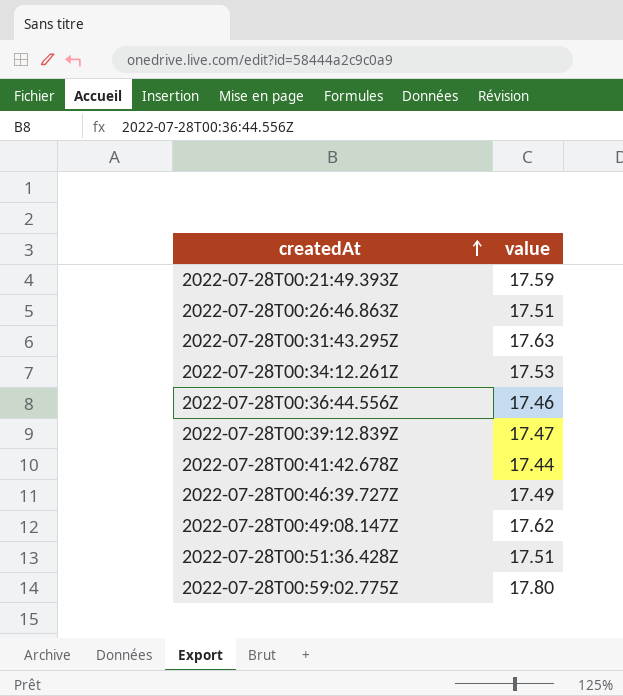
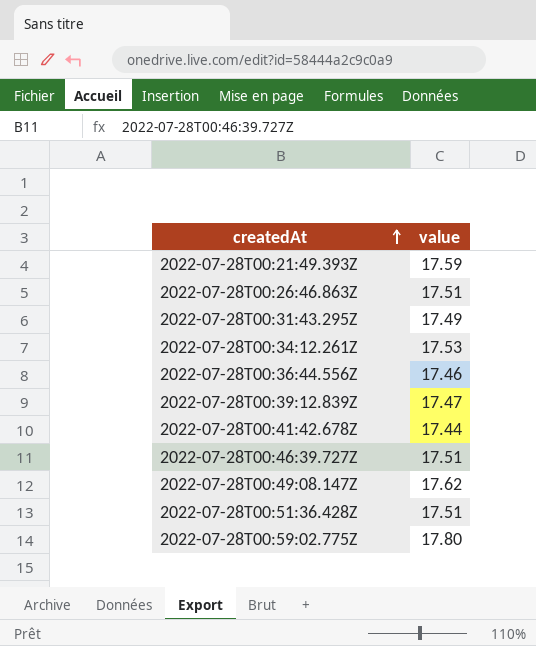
2022-07-28T00:31:43.295Z | value: 17.63 -> 17.49
2022-07-28T00:46:39.727Z | value: 17.49 -> 17.51

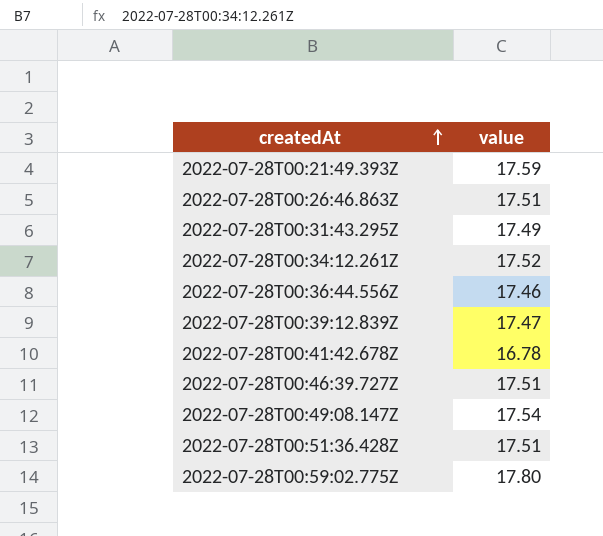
2022-07-28T00:34:12.261Z | value: 17.53 -> 17.52
2022-07-28T00:41:42.678Z | value: 17.44 -> 16.78
2022-07-28T00:49:08.147Z | value: 17.62 -> 17.54

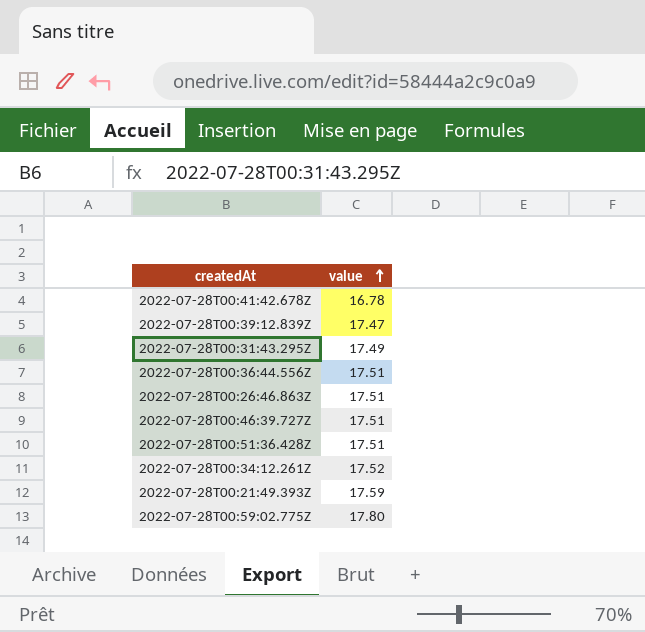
row order: createdAt ascending -> value ascending
row 2022-07-28T00:49:08.147Z: 17.54 -> none
2022-07-28T00:36:44.556Z | value: 17.46 -> 17.51

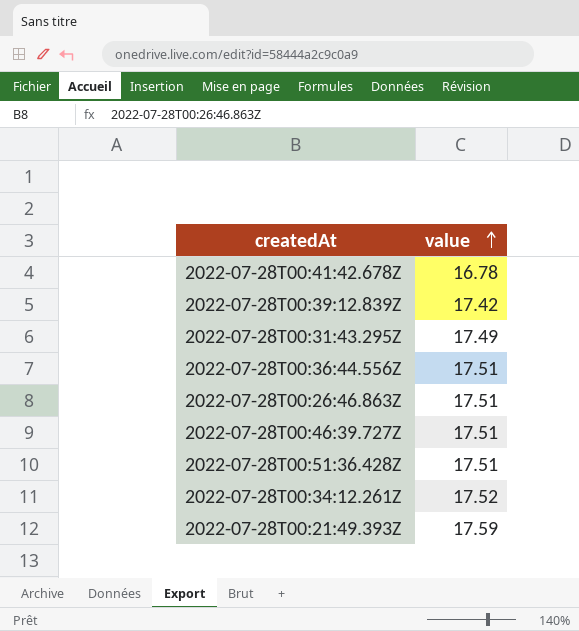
row 2022-07-28T00:59:02.775Z: 17.80 -> none
2022-07-28T00:39:12.839Z | value: 17.47 -> 17.42

